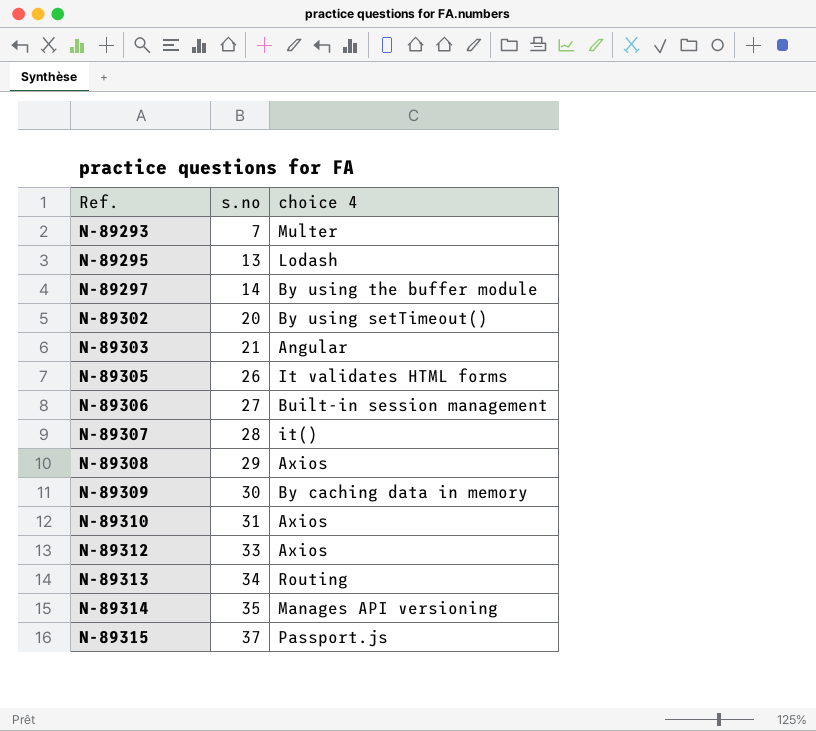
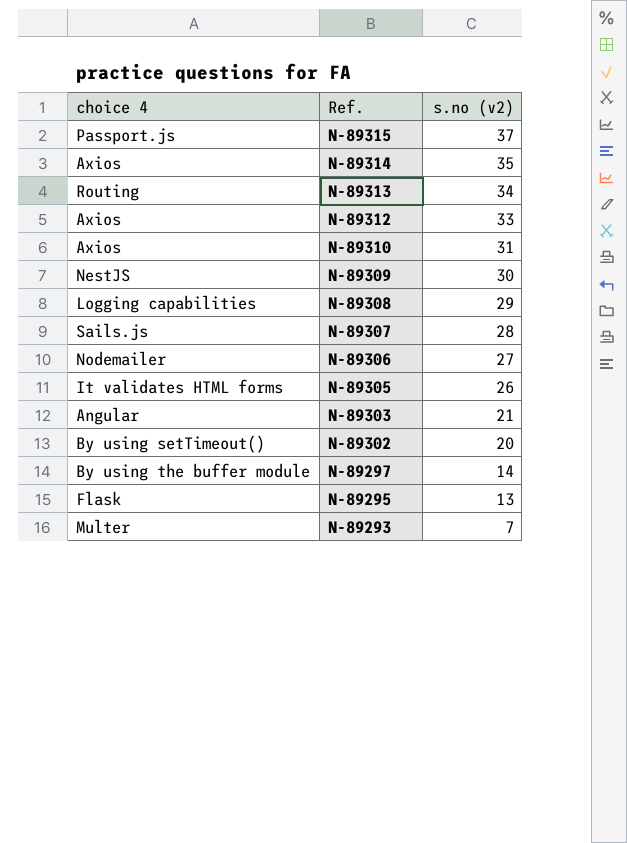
row order: Ref. ascending -> Ref. descending
column choice 4 | position: 3 -> 1
column name: s.no -> s.no (v2)
N-89314 | choice 4: Manages API versioning -> Axios
N-89309 | choice 4: By caching data in memory -> NestJS
N-89308 | choice 4: Axios -> Logging capabilities
N-89307 | choice 4: it() -> Sails.js
N-89306 | choice 4: Built-in session management -> Nodemailer
N-89295 | choice 4: Lodash -> Flask

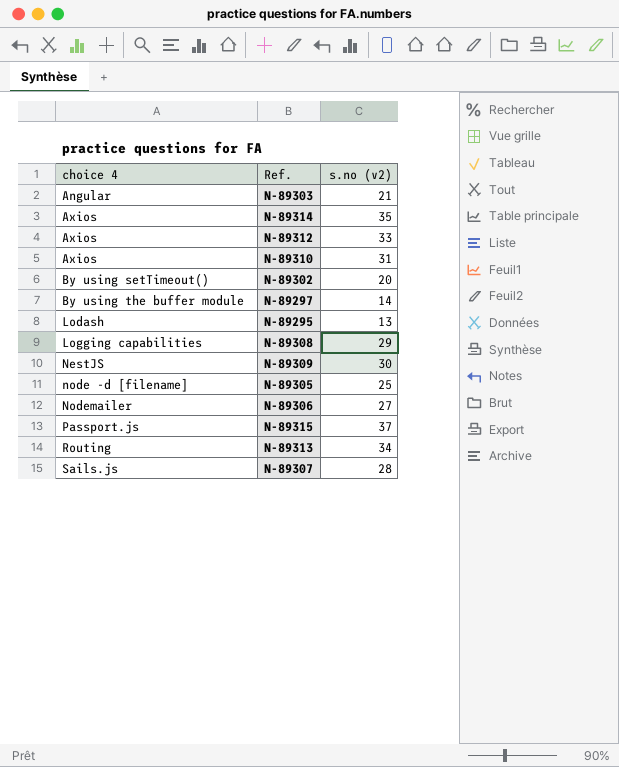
row order: Ref. descending -> choice 4 ascending
row N-89293: Multer | 7 -> none
N-89295 | choice 4: Flask -> Lodash
N-89305 | choice 4: It validates HTML forms -> node -d [filename]
N-89305 | s.no (v2): 26 -> 25

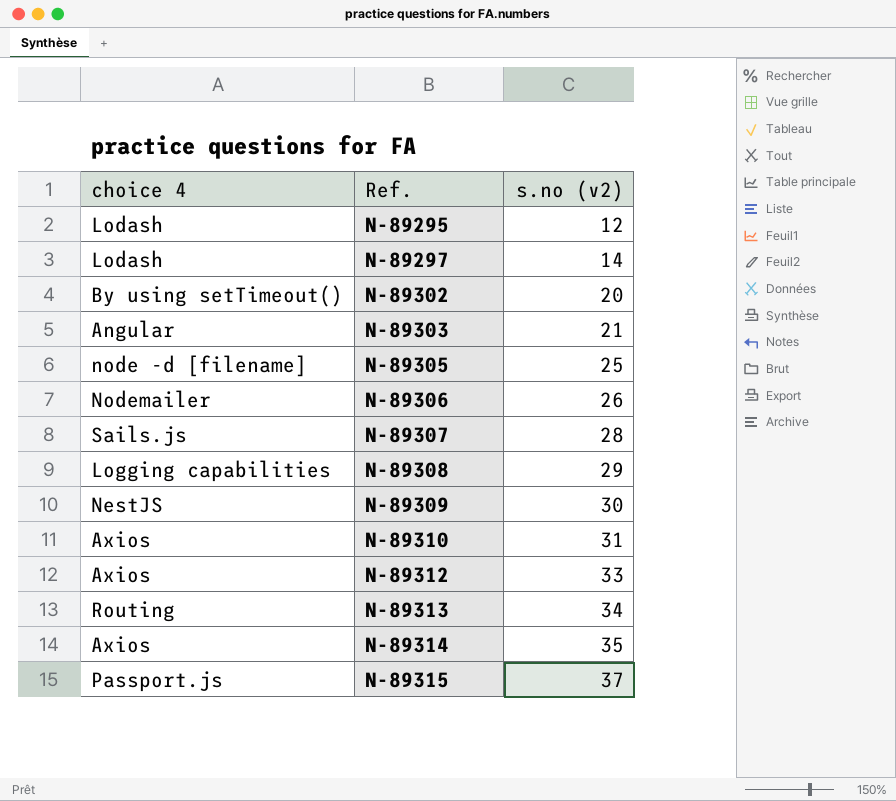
row order: choice 4 ascending -> Ref. ascending
N-89295 | s.no (v2): 13 -> 12
N-89297 | choice 4: By using the buffer module -> Lodash
N-89306 | s.no (v2): 27 -> 26

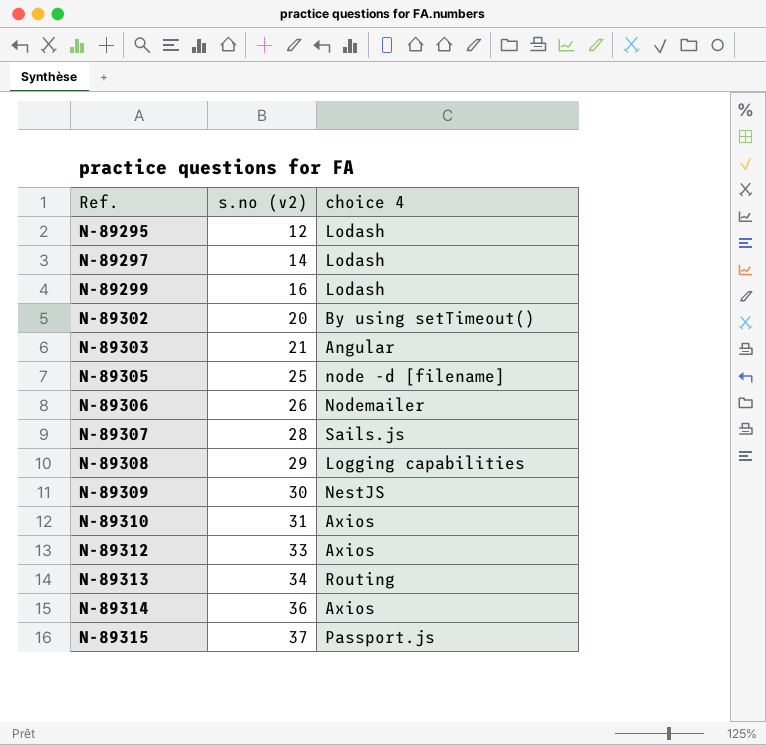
column choice 4 | position: 1 -> 3
row N-89299: none -> 16 | Lodash
N-89314 | s.no (v2): 35 -> 36

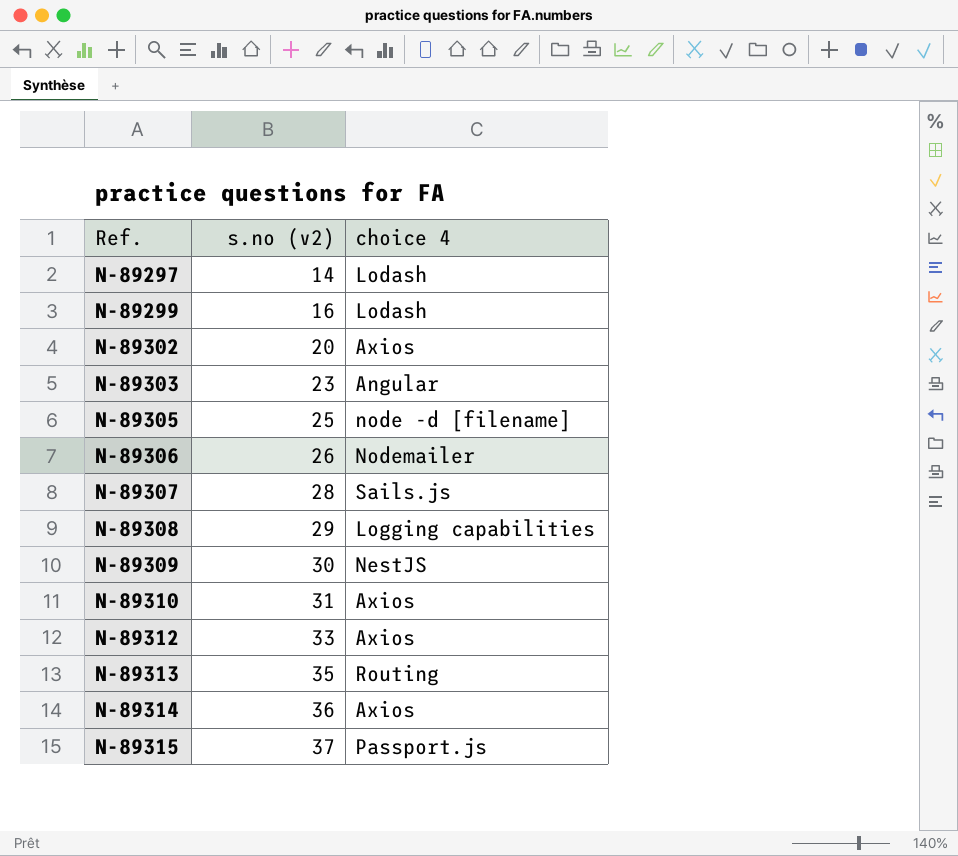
row N-89295: 12 | Lodash -> none
N-89302 | choice 4: By using setTimeout() -> Axios
N-89303 | s.no (v2): 21 -> 23
N-89313 | s.no (v2): 34 -> 35

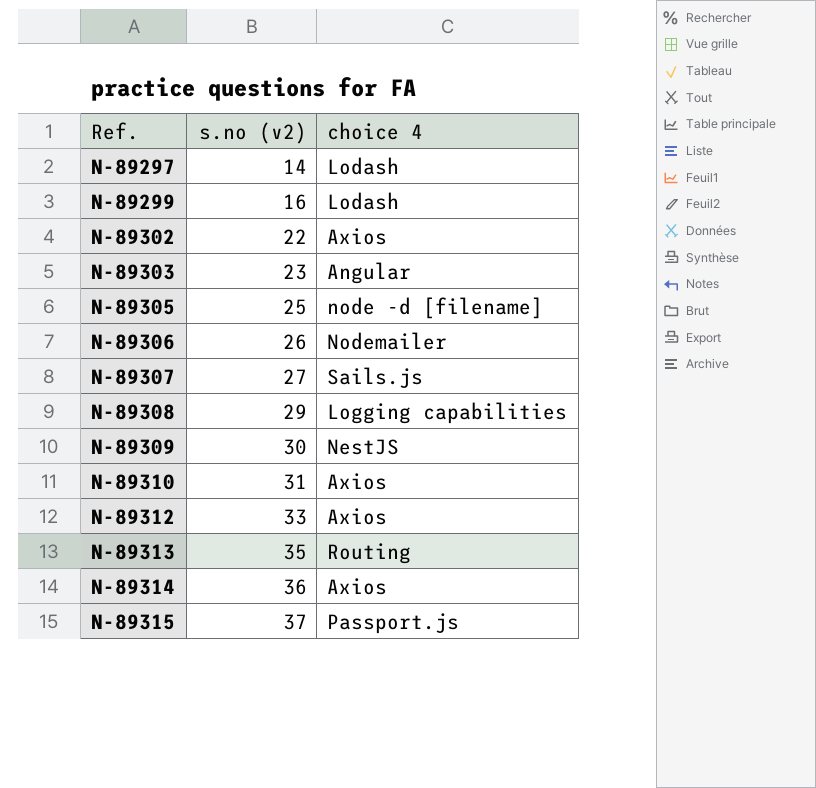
N-89302 | s.no (v2): 20 -> 22
N-89307 | s.no (v2): 28 -> 27

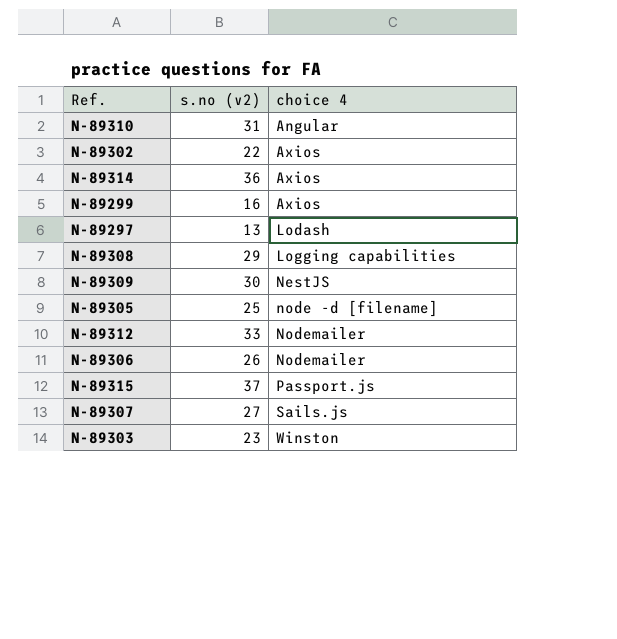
row order: Ref. ascending -> choice 4 ascending
row N-89313: 35 | Routing -> none
N-89310 | choice 4: Axios -> Angular
N-89299 | choice 4: Lodash -> Axios
N-89297 | s.no (v2): 14 -> 13
N-89312 | choice 4: Axios -> Nodemailer
N-89303 | choice 4: Angular -> Winston

